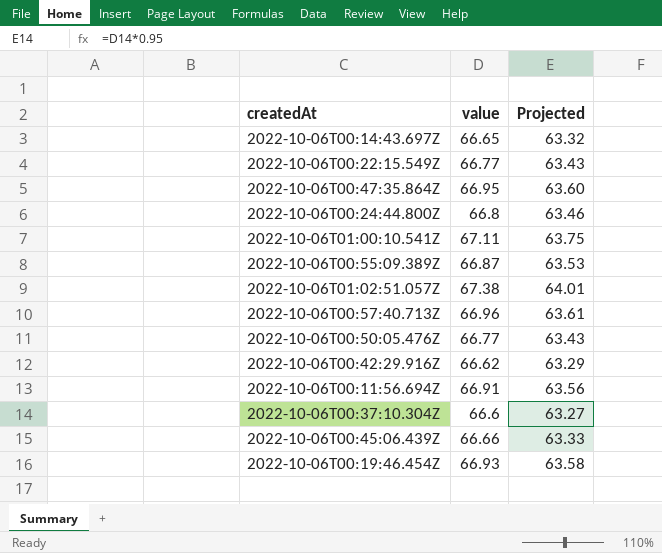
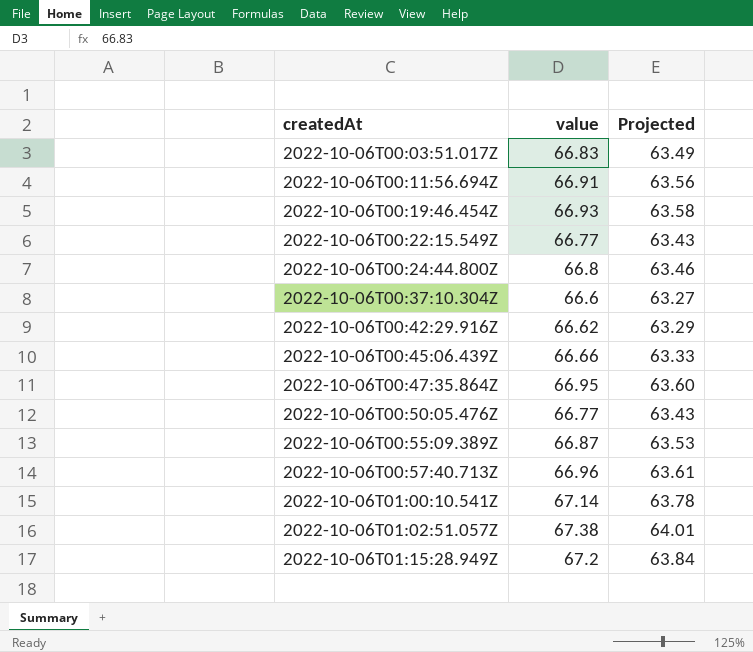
row order: none -> createdAt ascending
row 2022-10-06T00:14:43.697Z: 66.65 | 63.32 -> none
row 2022-10-06T00:03:51.017Z: none -> 66.83 | 63.49
2022-10-06T01:00:10.541Z | value: 67.11 -> 67.14
2022-10-06T01:00:10.541Z | Projected: 63.75 -> 63.78
row 2022-10-06T01:15:28.949Z: none -> 67.2 | 63.84

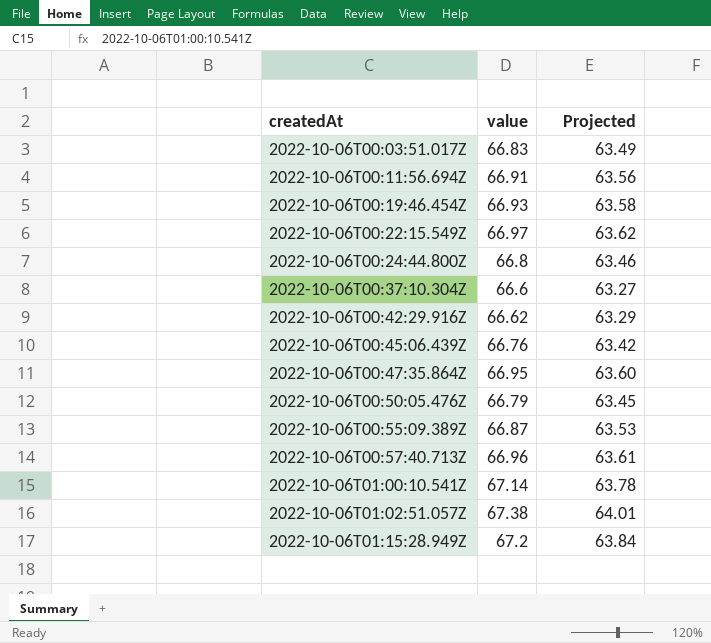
2022-10-06T00:22:15.549Z | value: 66.77 -> 66.97
2022-10-06T00:22:15.549Z | Projected: 63.43 -> 63.62
2022-10-06T00:45:06.439Z | value: 66.66 -> 66.76
2022-10-06T00:45:06.439Z | Projected: 63.33 -> 63.42
2022-10-06T00:50:05.476Z | value: 66.77 -> 66.79
2022-10-06T00:50:05.476Z | Projected: 63.43 -> 63.45

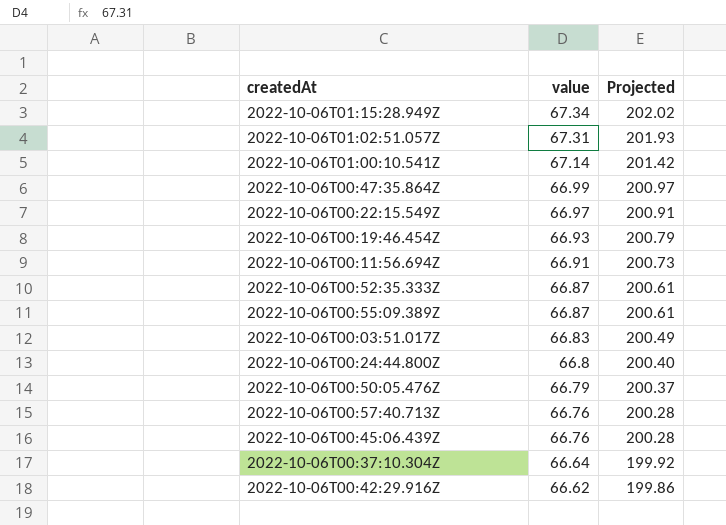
row order: createdAt ascending -> value descending
column Projected | formula: [value] * 0.95 -> [value] * 3
2022-10-06T01:15:28.949Z | value: 67.2 -> 67.34
2022-10-06T01:02:51.057Z | value: 67.38 -> 67.31
2022-10-06T00:47:35.864Z | value: 66.95 -> 66.99
row 2022-10-06T00:52:35.333Z: none -> 66.87 | 200.61
2022-10-06T00:57:40.713Z | value: 66.96 -> 66.76
2022-10-06T00:37:10.304Z | value: 66.6 -> 66.64

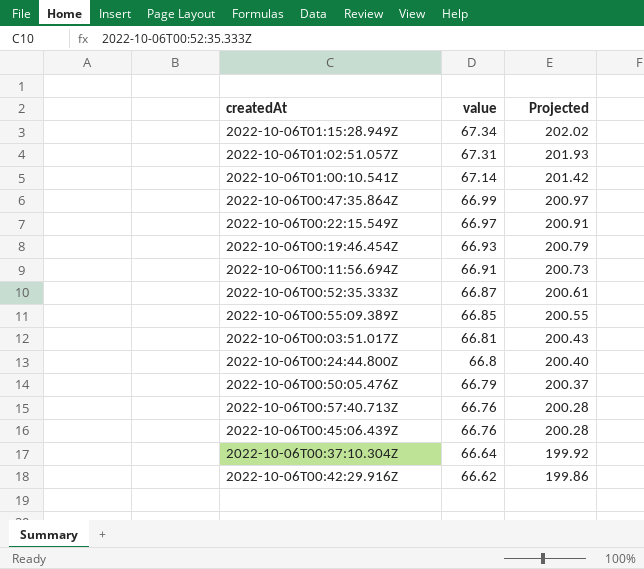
2022-10-06T00:55:09.389Z | value: 66.87 -> 66.85
2022-10-06T00:55:09.389Z | Projected: 200.61 -> 200.55
2022-10-06T00:03:51.017Z | value: 66.83 -> 66.81
2022-10-06T00:03:51.017Z | Projected: 200.49 -> 200.43

